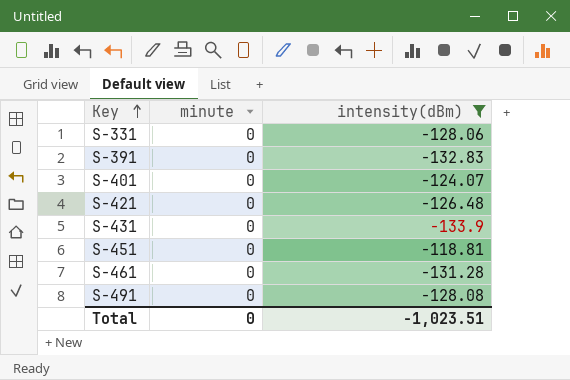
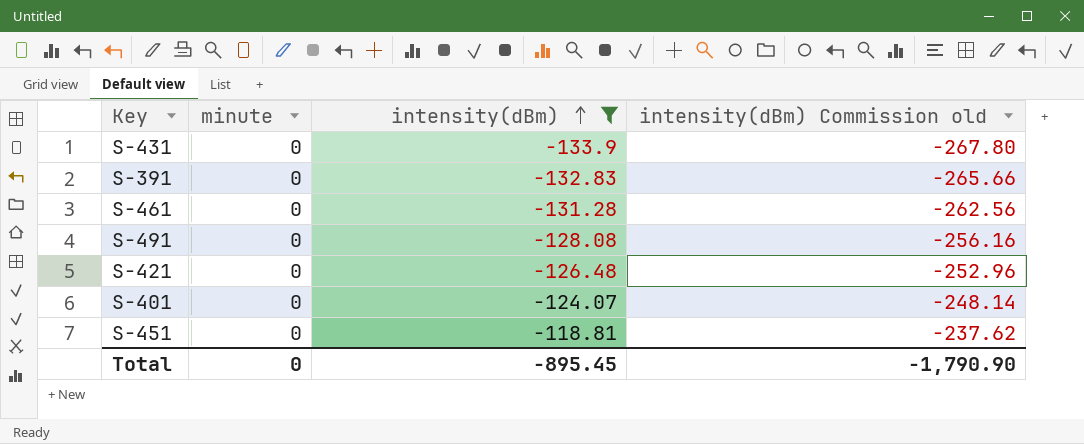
row order: Key ascending -> intensity(dBm) ascending
column intensity(dBm) Commission old | formula: none -> [intensity(dBm)] * 2
row S-331: 0 | -128.06 -> none
Total | intensity(dBm): -1,023.51 -> -895.45

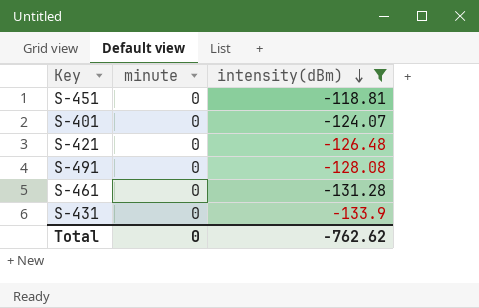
row order: intensity(dBm) ascending -> intensity(dBm) descending
column intensity(dBm) Commission old | formula: [intensity(dBm)] * 2 -> none
row S-391: 0 | -132.83 | -265.66 -> none
Total | intensity(dBm): -895.45 -> -762.62

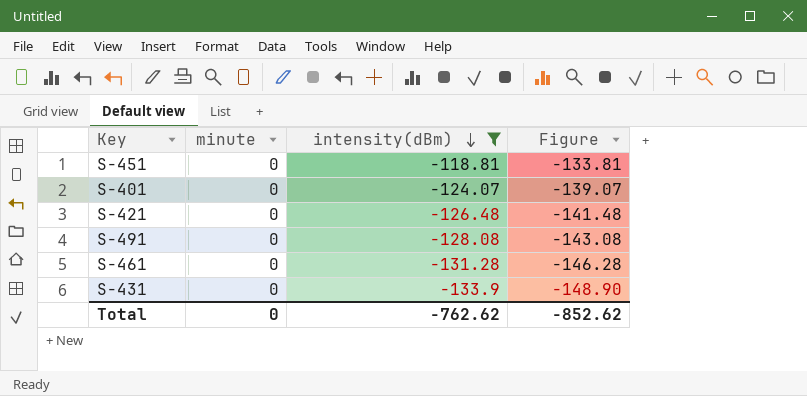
column Figure | formula: none -> [intensity(dBm)] - 15

